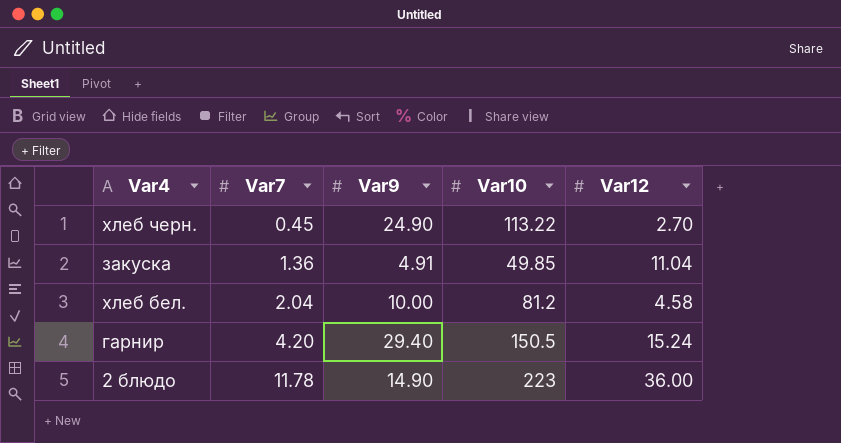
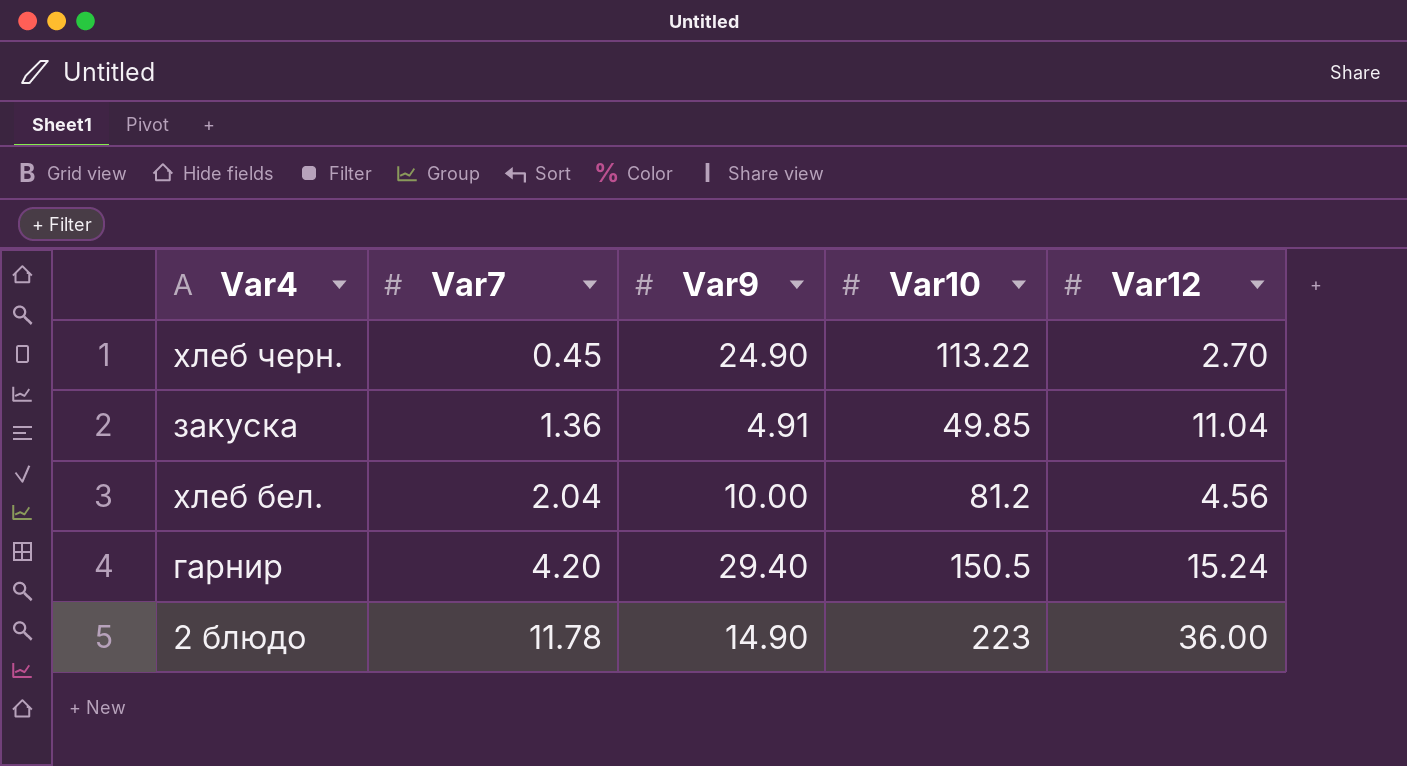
хлеб бел. | Var12: 4.58 -> 4.56

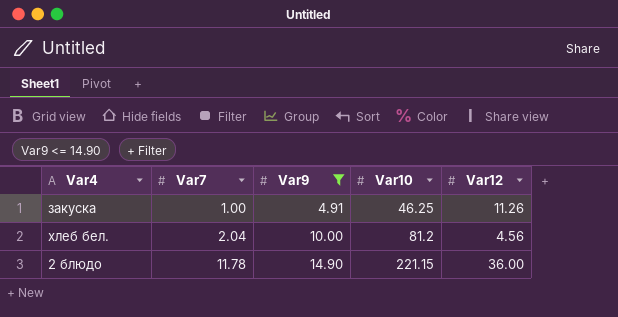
filter: none -> Var9 <= 14.90
закуска | Var7: 1.36 -> 1.00
закуска | Var10: 49.85 -> 46.25
закуска | Var12: 11.04 -> 11.26
2 блюдо | Var10: 223 -> 221.15

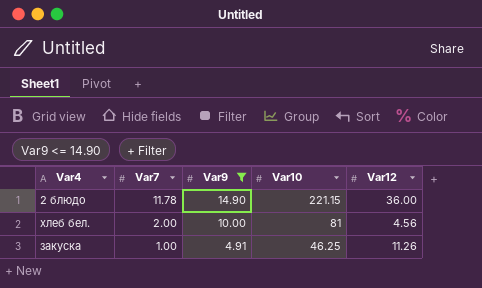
row order: Var7 ascending -> Var7 descending
хлеб бел. | Var7: 2.04 -> 2.00
хлеб бел. | Var10: 81.2 -> 81

